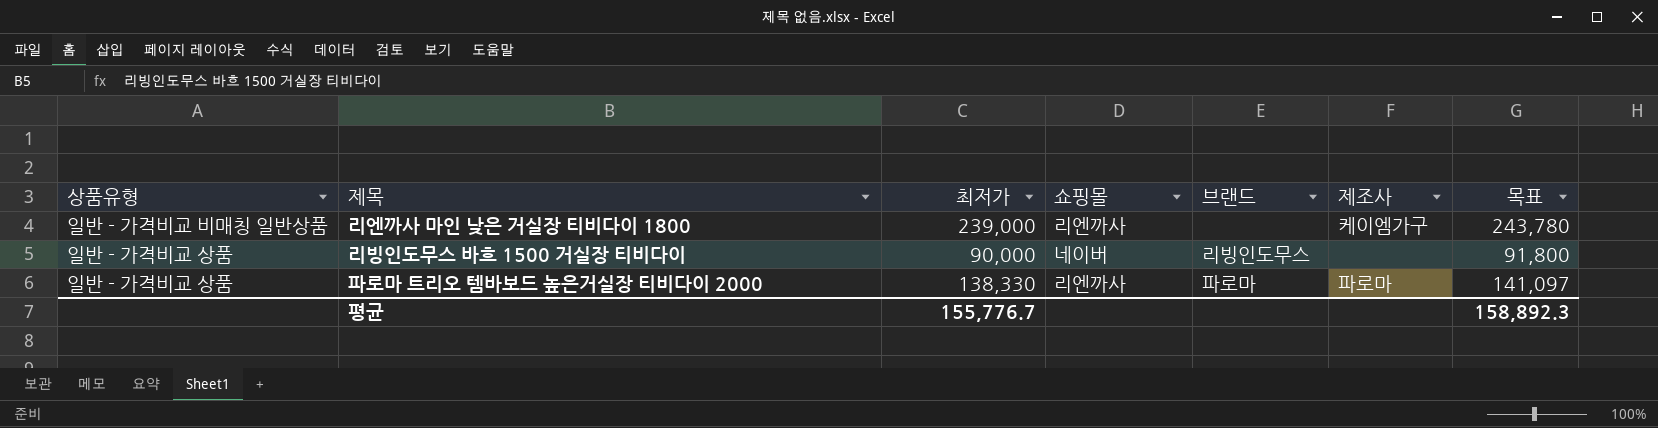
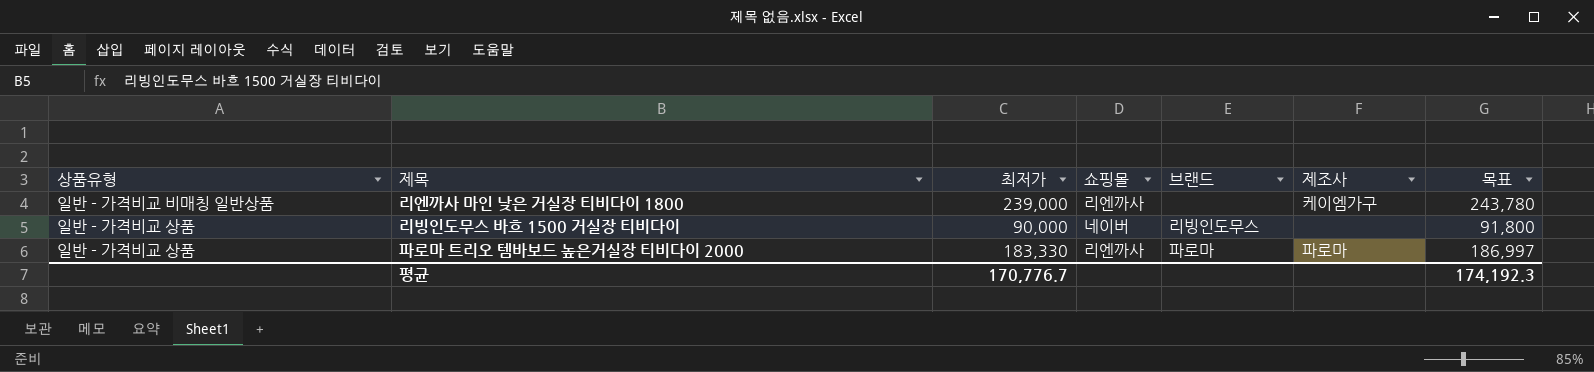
파로마 트리오 템바보드 높은거실장 티비다이 2000 | 최저가: 138,330 -> 183,330
파로마 트리오 템바보드 높은거실장 티비다이 2000 | 목표: 141,097 -> 186,997
평균 | 최저가: 155,776.7 -> 170,776.7
평균 | 목표: 158,892.3 -> 174,192.3

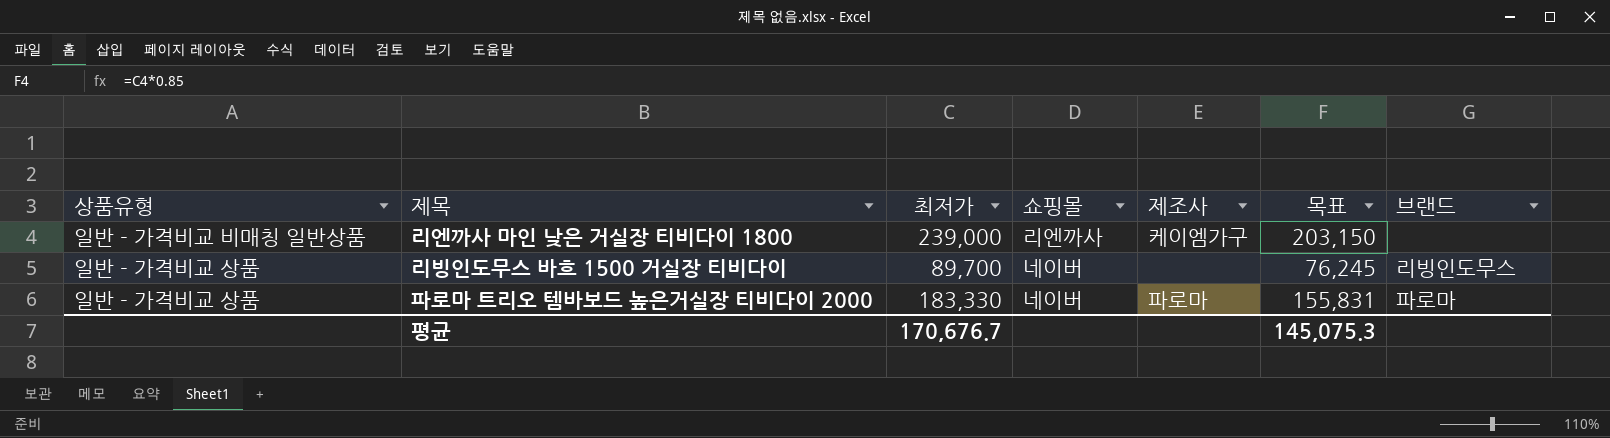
column 목표 | formula: [최저가] * 1.02 -> [최저가] * 0.85
column 브랜드 | position: 5 -> 7
리빙인도무스 바흐 1500 거실장 티비다이 | 최저가: 90,000 -> 89,700
파로마 트리오 템바보드 높은거실장 티비다이 2000 | 쇼핑몰: 리엔까사 -> 네이버
평균 | 최저가: 170,776.7 -> 170,676.7
평균 | 목표: 174,192.3 -> 145,075.3

